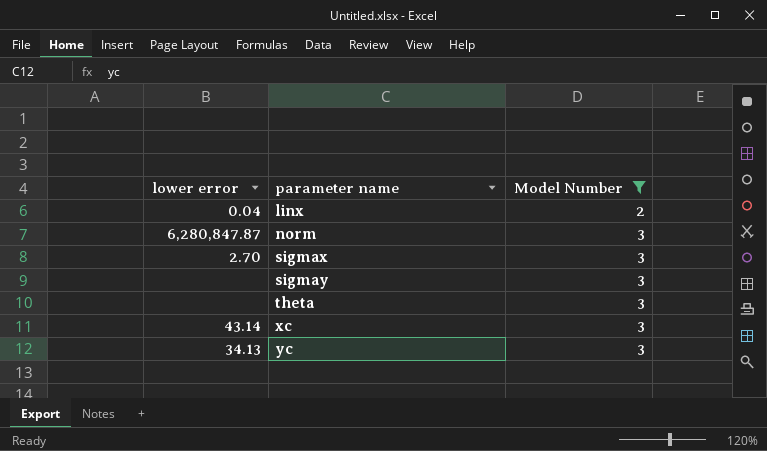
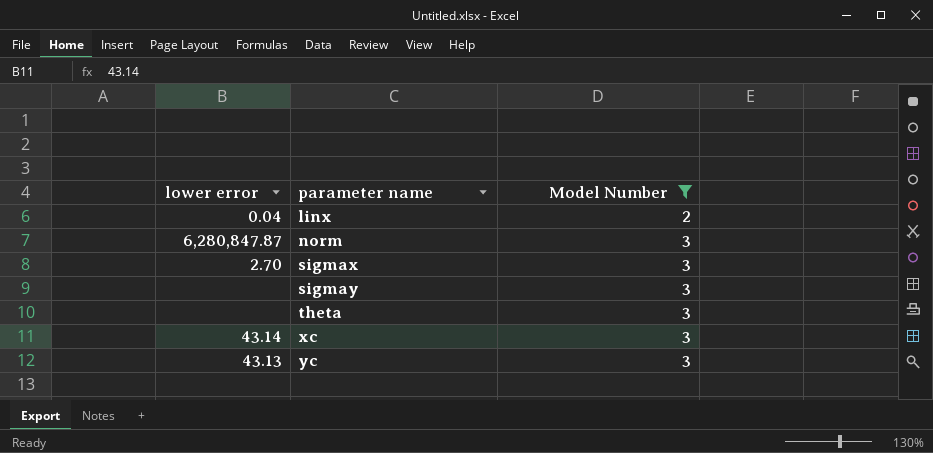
yc | lower error: 34.13 -> 43.13

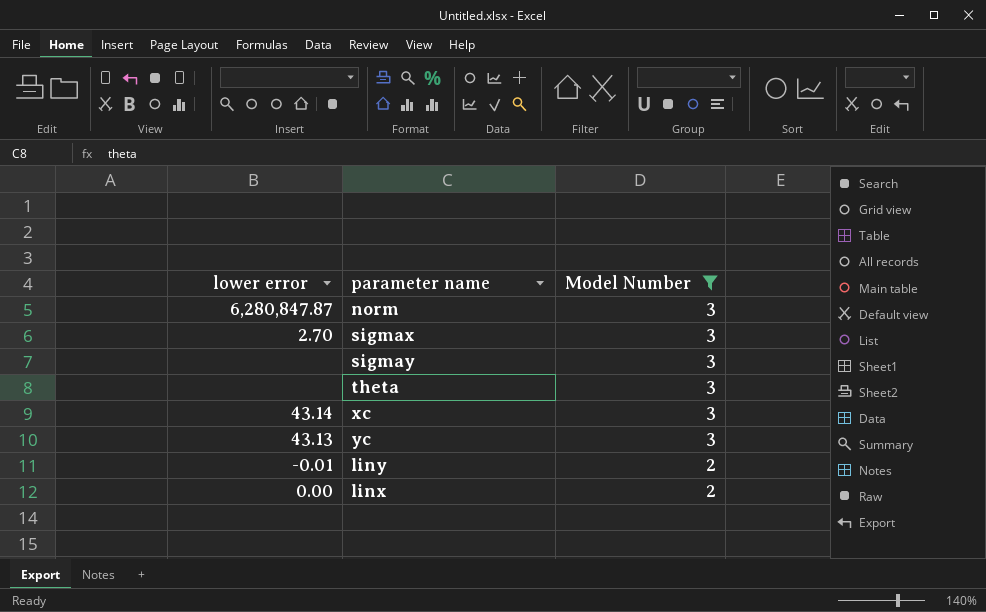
row order: parameter name ascending -> Model Number descending
row liny: none -> -0.01 | 2
linx | lower error: 0.04 -> 0.00

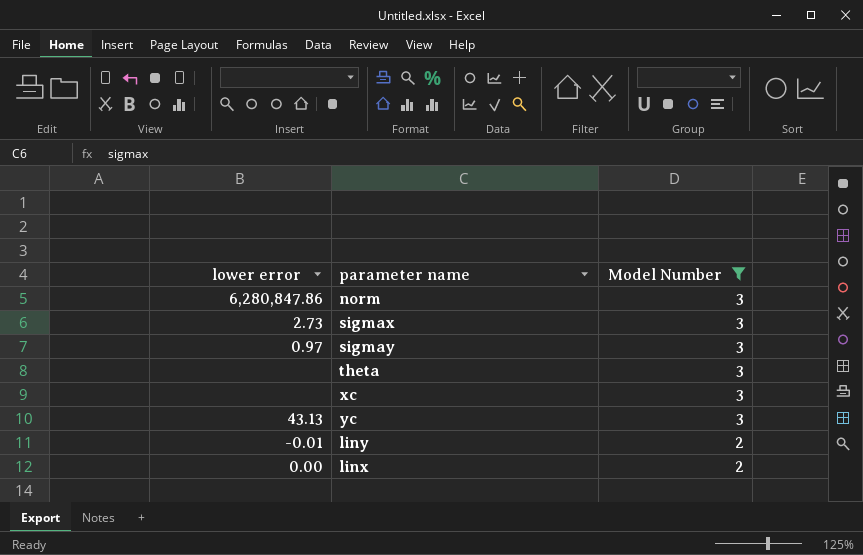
norm | lower error: 6,280,847.87 -> 6,280,847.86
sigmax | lower error: 2.70 -> 2.73
sigmay | lower error: none -> 0.97
xc | lower error: 43.14 -> none

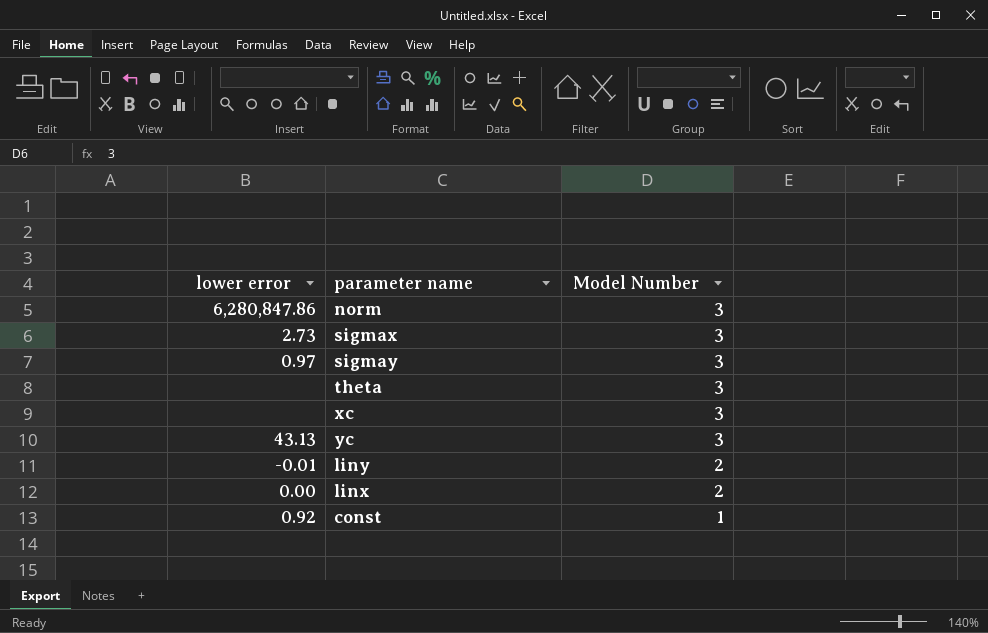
filter: Model Number != 1 -> none

